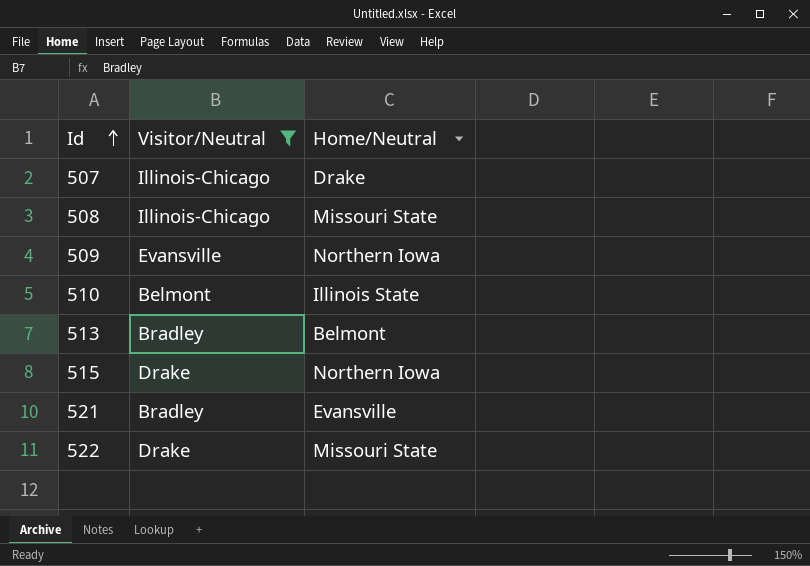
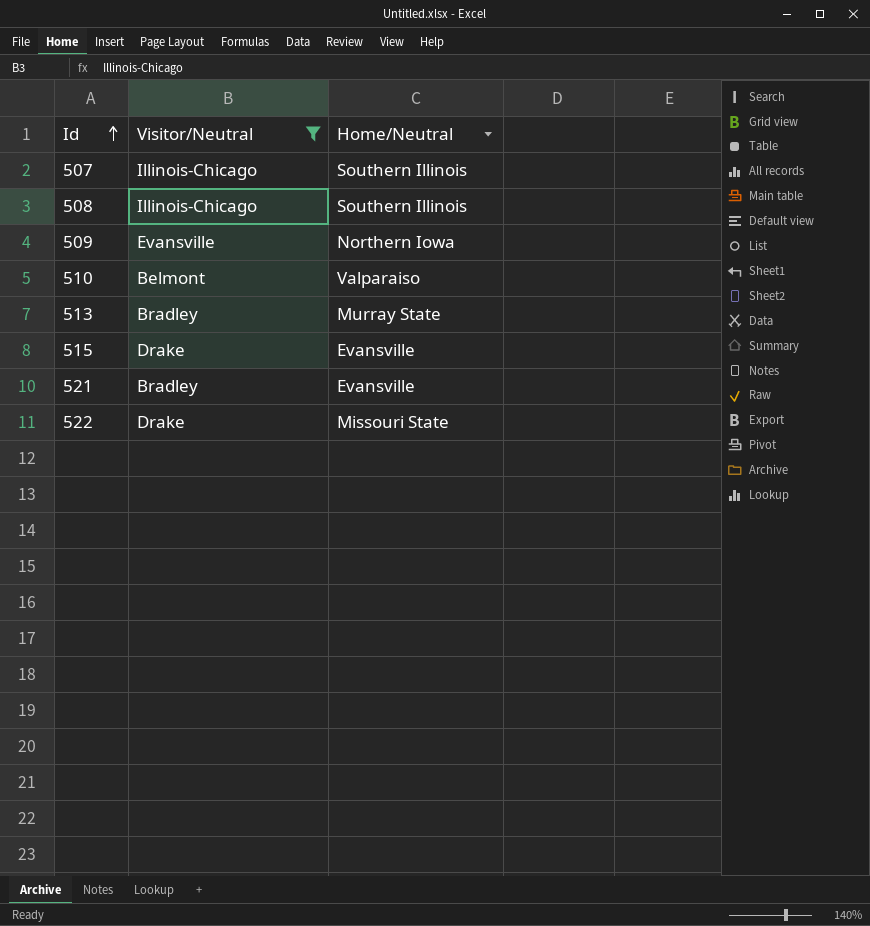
507 | Home/Neutral: Drake -> Southern Illinois
508 | Home/Neutral: Missouri State -> Southern Illinois
510 | Home/Neutral: Illinois State -> Valparaiso
513 | Home/Neutral: Belmont -> Murray State
515 | Home/Neutral: Northern Iowa -> Evansville

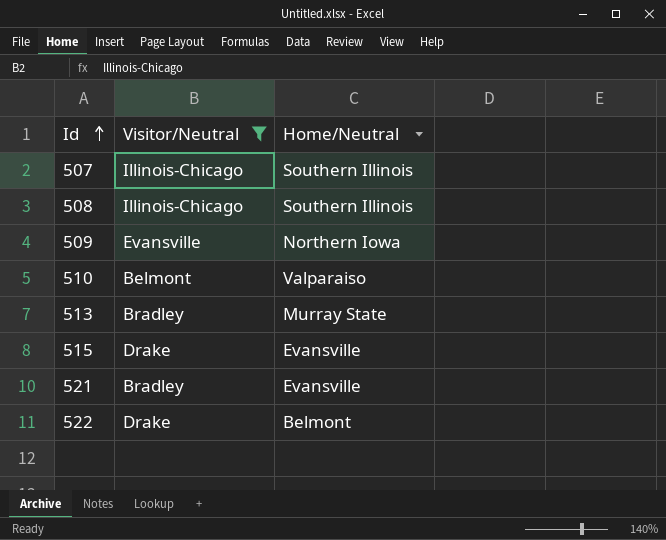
522 | Home/Neutral: Missouri State -> Belmont

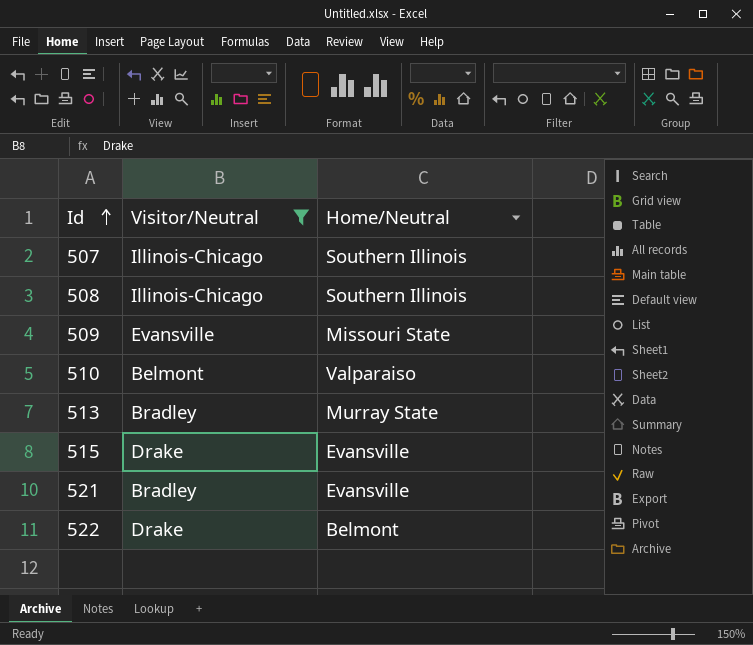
509 | Home/Neutral: Northern Iowa -> Missouri State

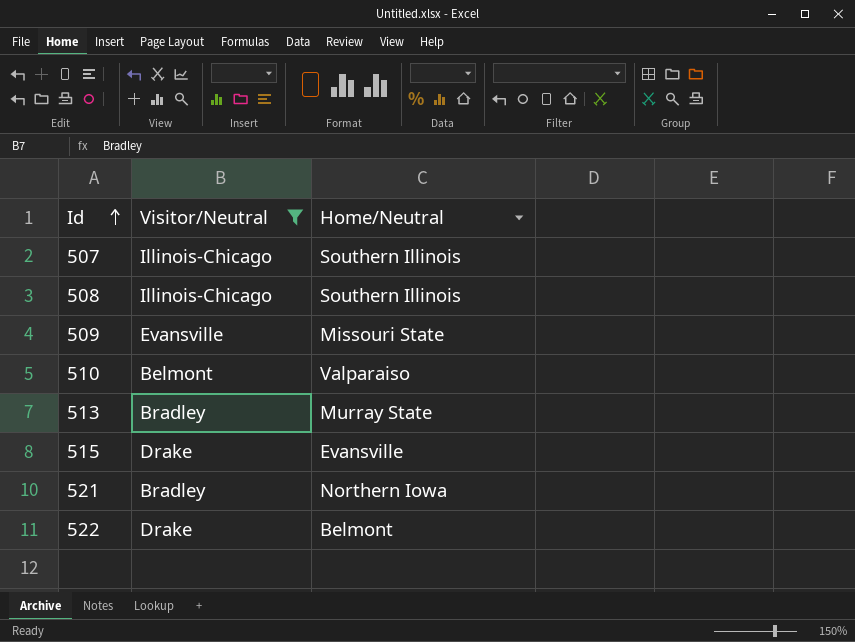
521 | Home/Neutral: Evansville -> Northern Iowa

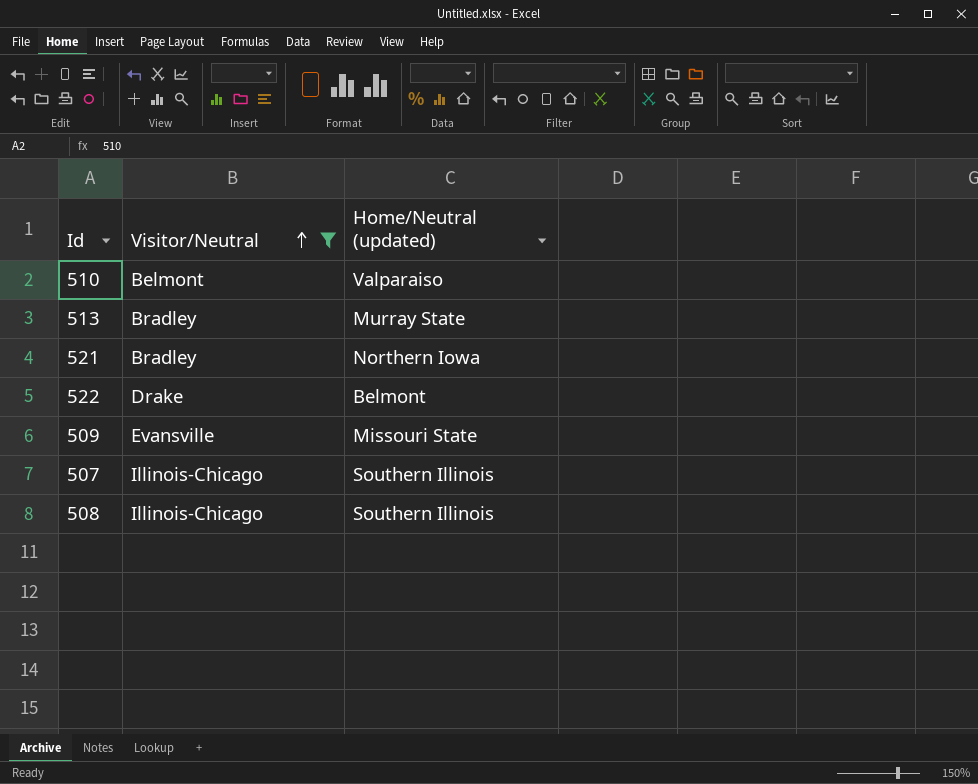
row order: Id ascending -> Visitor/Neutral ascending
column name: Home/Neutral -> Home/Neutral (updated)
row 515: Drake | Evansville -> none

